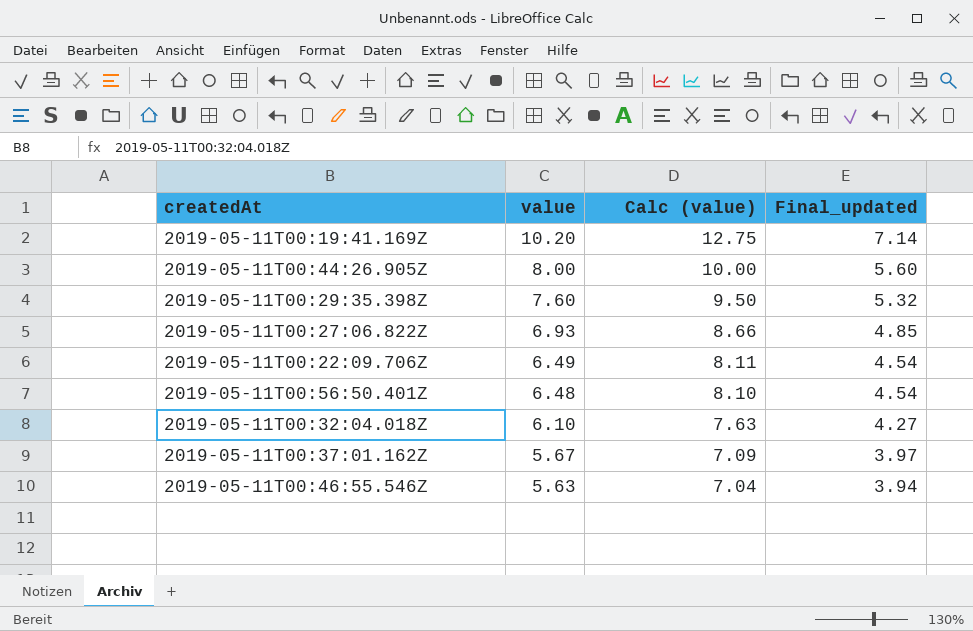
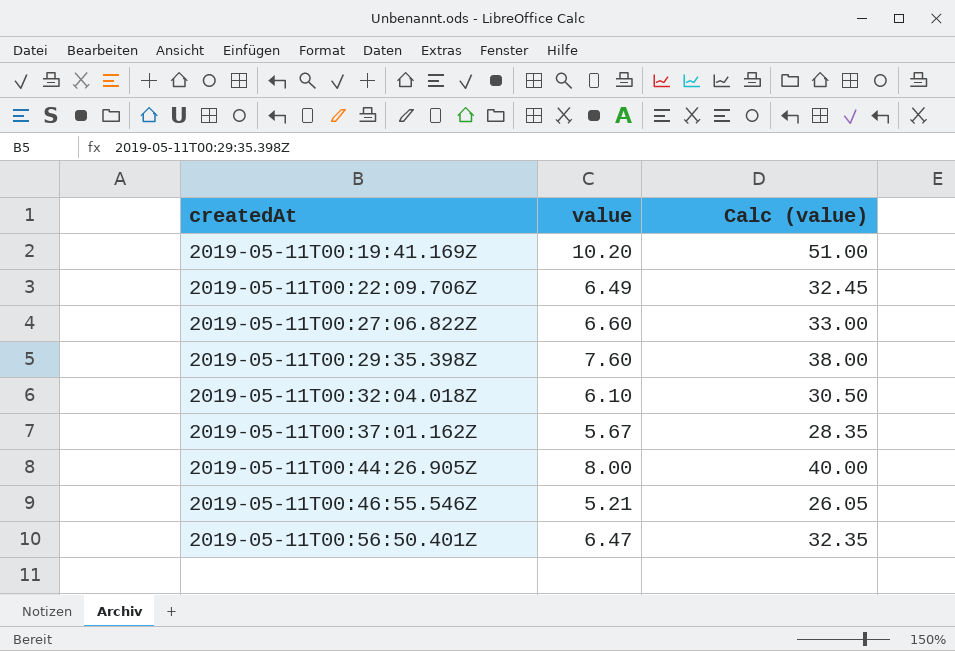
row order: value descending -> createdAt ascending
column Final_updated | formula: [value] * 0.7 -> none
column Calc (value) | formula: [value] * 1.25 -> [value] * 5
2019-05-11T00:27:06.822Z | value: 6.93 -> 6.60
2019-05-11T00:46:55.546Z | value: 5.63 -> 5.21
2019-05-11T00:56:50.401Z | value: 6.48 -> 6.47

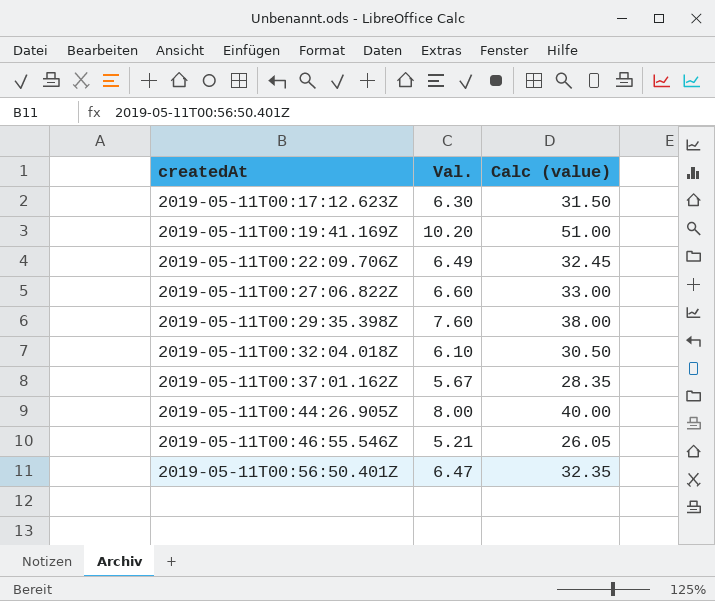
column name: value -> Val.
row 2019-05-11T00:17:12.623Z: none -> 6.30 | 31.50

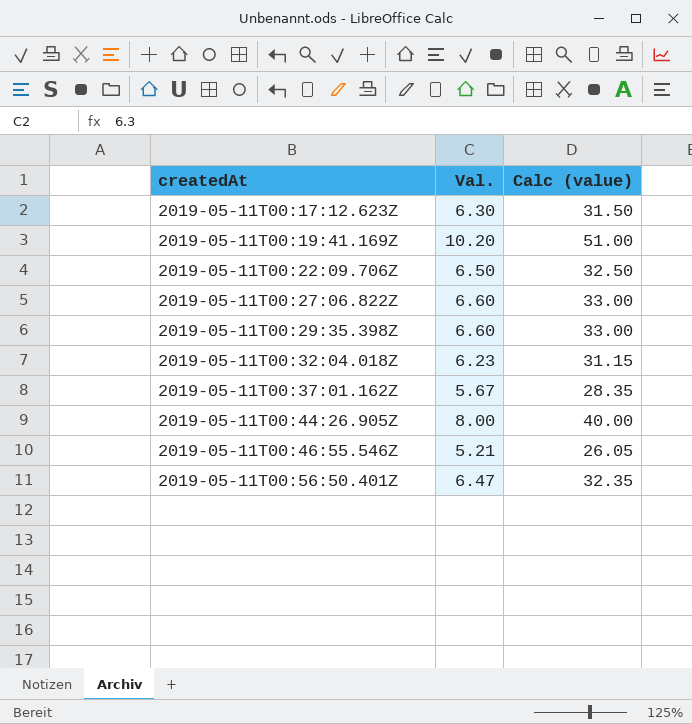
2019-05-11T00:22:09.706Z | Val.: 6.49 -> 6.50
2019-05-11T00:22:09.706Z | Calc (value): 32.45 -> 32.50
2019-05-11T00:29:35.398Z | Val.: 7.60 -> 6.60
2019-05-11T00:29:35.398Z | Calc (value): 38.00 -> 33.00
2019-05-11T00:32:04.018Z | Val.: 6.10 -> 6.23
2019-05-11T00:32:04.018Z | Calc (value): 30.50 -> 31.15

